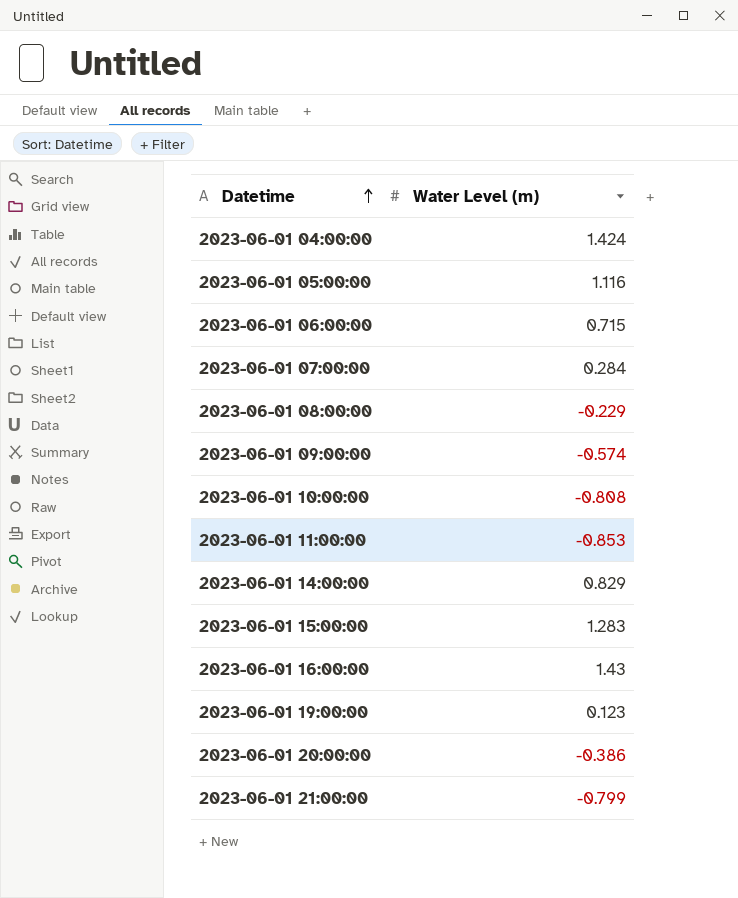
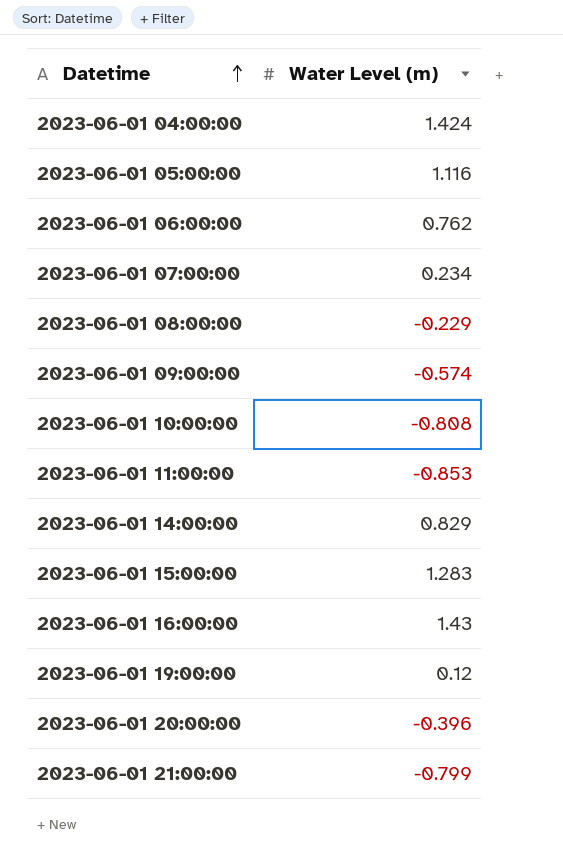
2023-06-01 06:00:00 | Water Level (m): 0.715 -> 0.762
2023-06-01 07:00:00 | Water Level (m): 0.284 -> 0.234
2023-06-01 19:00:00 | Water Level (m): 0.123 -> 0.12
2023-06-01 20:00:00 | Water Level (m): -0.386 -> -0.396

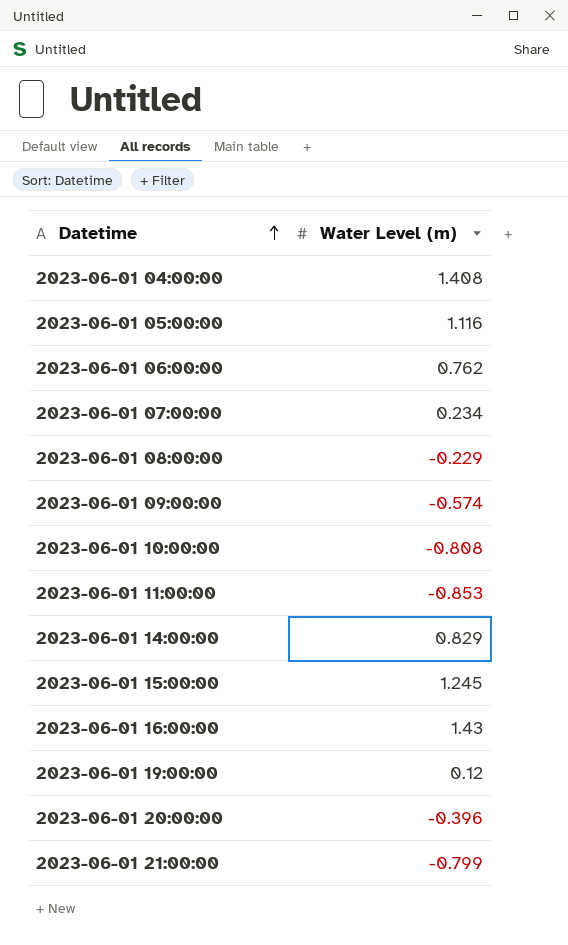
2023-06-01 04:00:00 | Water Level (m): 1.424 -> 1.408
2023-06-01 15:00:00 | Water Level (m): 1.283 -> 1.245

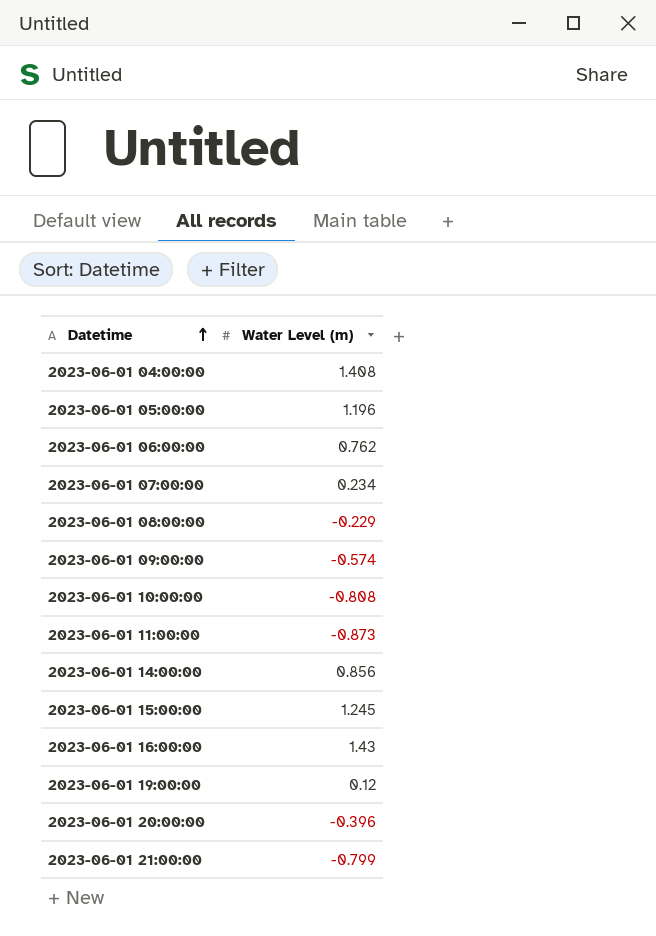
2023-06-01 05:00:00 | Water Level (m): 1.116 -> 1.196
2023-06-01 11:00:00 | Water Level (m): -0.853 -> -0.873
2023-06-01 14:00:00 | Water Level (m): 0.829 -> 0.856

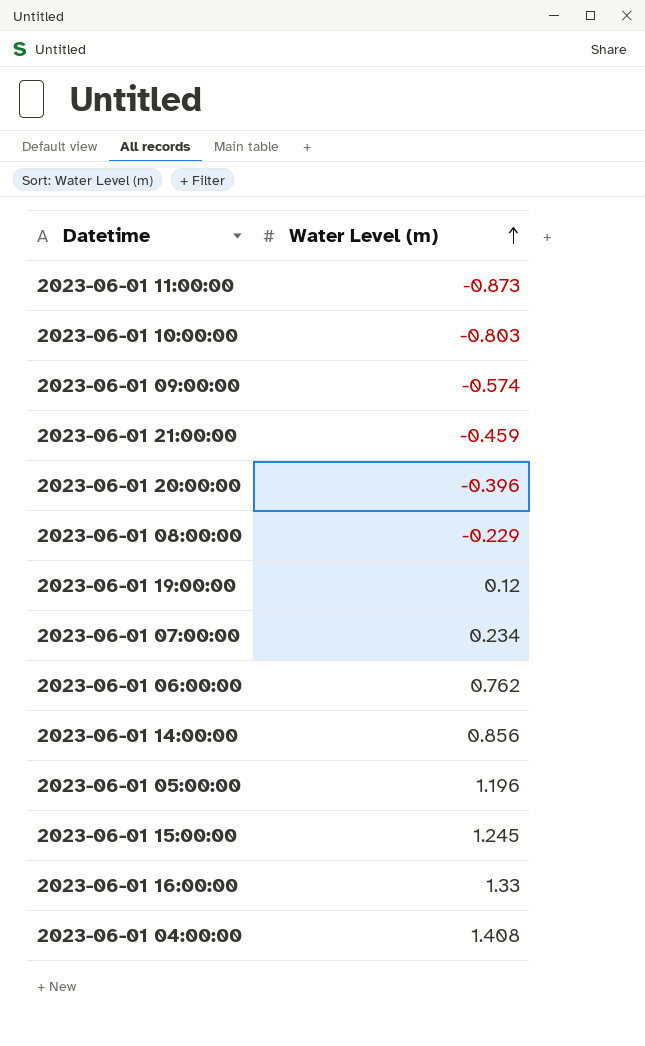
row order: Datetime ascending -> Water Level (m) ascending
2023-06-01 10:00:00 | Water Level (m): -0.808 -> -0.803
2023-06-01 21:00:00 | Water Level (m): -0.799 -> -0.459
2023-06-01 16:00:00 | Water Level (m): 1.43 -> 1.33

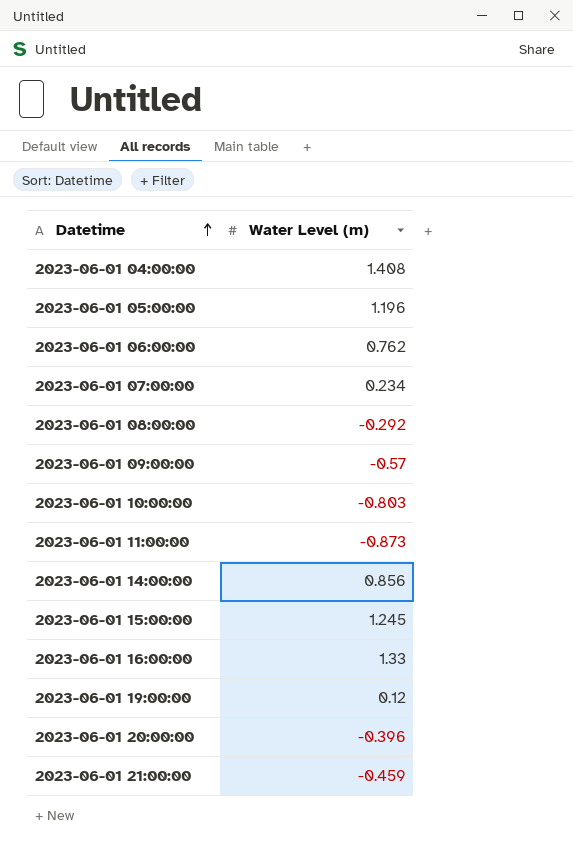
row order: Water Level (m) ascending -> Datetime ascending
2023-06-01 08:00:00 | Water Level (m): -0.229 -> -0.292
2023-06-01 09:00:00 | Water Level (m): -0.574 -> -0.57

